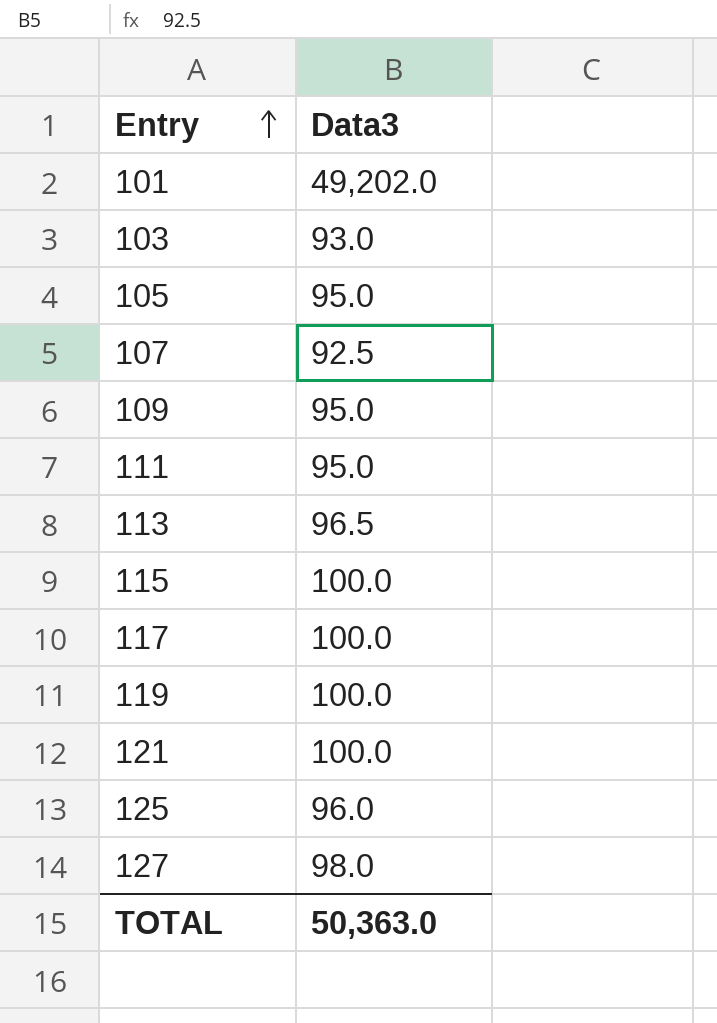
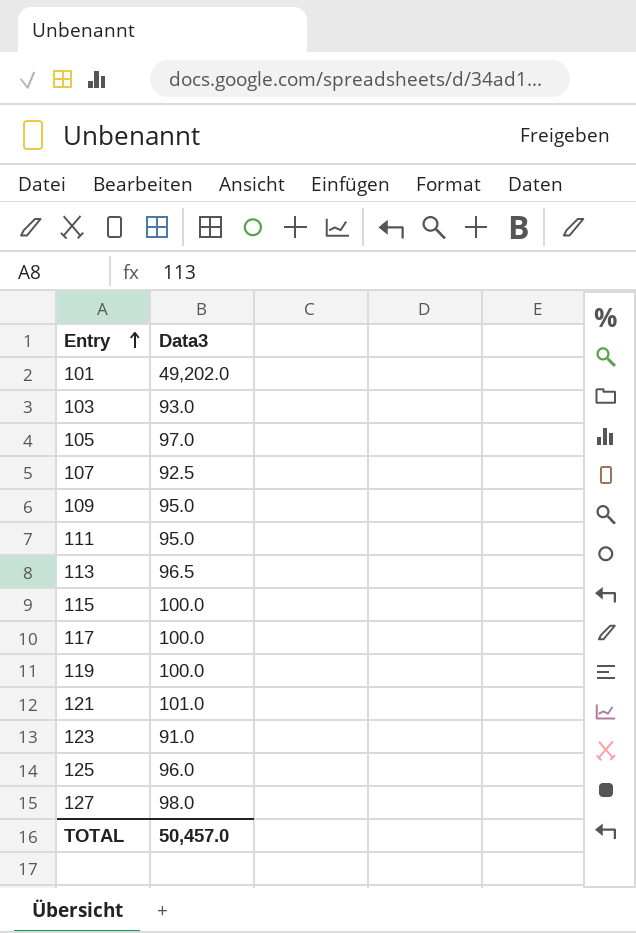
105 | Data3: 95.0 -> 97.0
121 | Data3: 100.0 -> 101.0
row 123: none -> 91.0
TOTAL | Data3: 50,363.0 -> 50,457.0

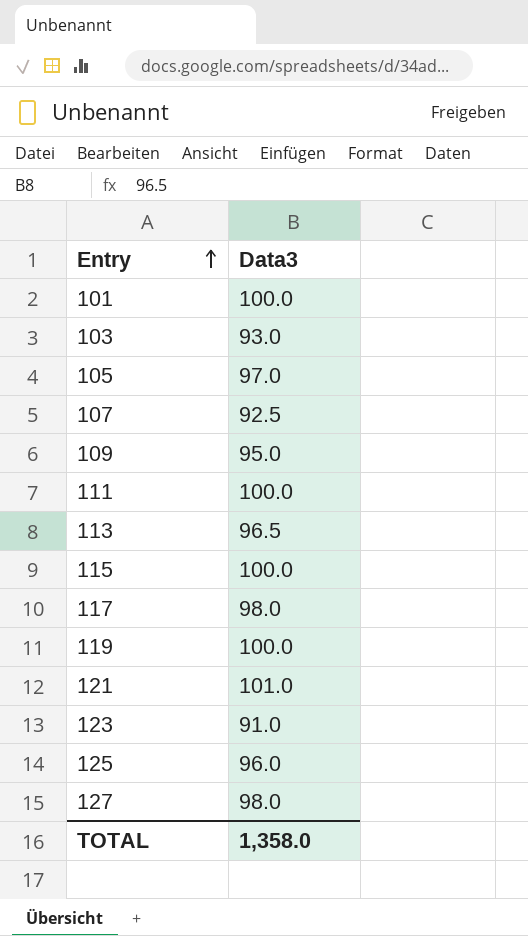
101 | Data3: 49,202.0 -> 100.0
111 | Data3: 95.0 -> 100.0
117 | Data3: 100.0 -> 98.0
TOTAL | Data3: 50,457.0 -> 1,358.0

